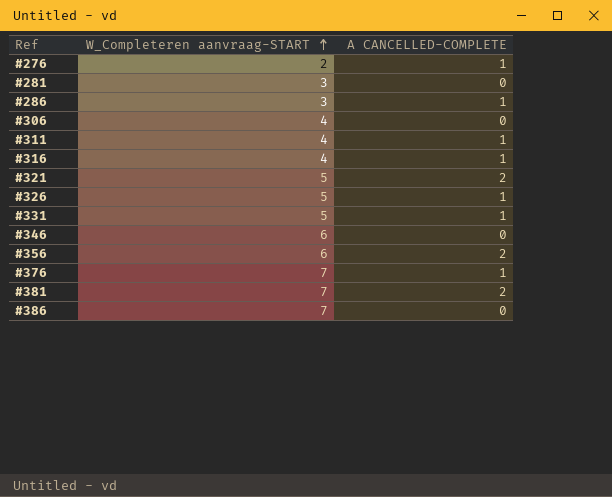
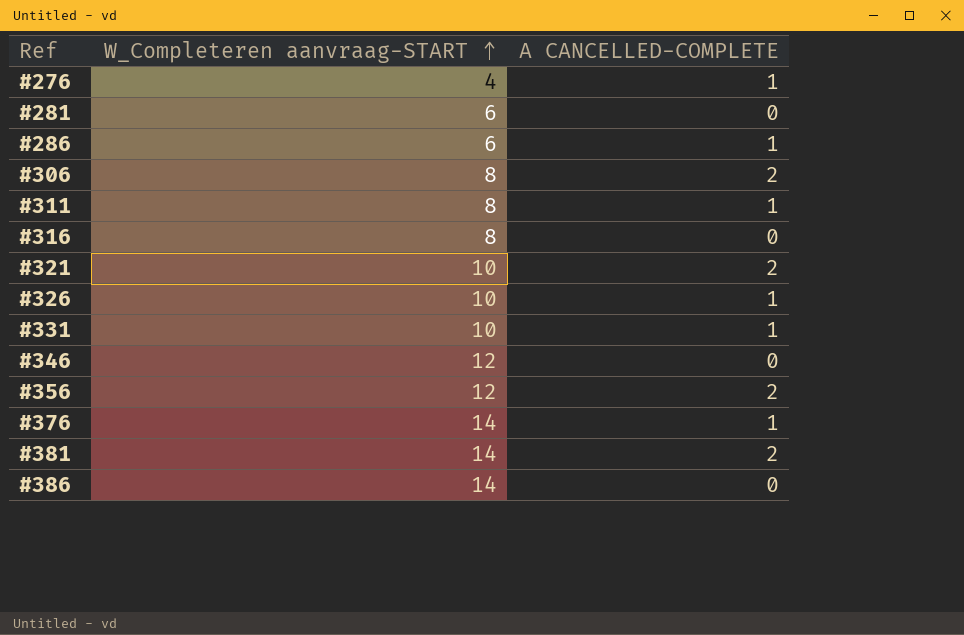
#276 | W_Completeren aanvraag-START: 2 -> 4
#281 | W_Completeren aanvraag-START: 3 -> 6
#286 | W_Completeren aanvraag-START: 3 -> 6
#306 | W_Completeren aanvraag-START: 4 -> 8
#306 | A CANCELLED-COMPLETE: 0 -> 2
#311 | W_Completeren aanvraag-START: 4 -> 8
#316 | W_Completeren aanvraag-START: 4 -> 8
#316 | A CANCELLED-COMPLETE: 1 -> 0
#321 | W_Completeren aanvraag-START: 5 -> 10
#326 | W_Completeren aanvraag-START: 5 -> 10
#331 | W_Completeren aanvraag-START: 5 -> 10
#346 | W_Completeren aanvraag-START: 6 -> 12
#356 | W_Completeren aanvraag-START: 6 -> 12
#376 | W_Completeren aanvraag-START: 7 -> 14
#381 | W_Completeren aanvraag-START: 7 -> 14
#386 | W_Completeren aanvraag-START: 7 -> 14

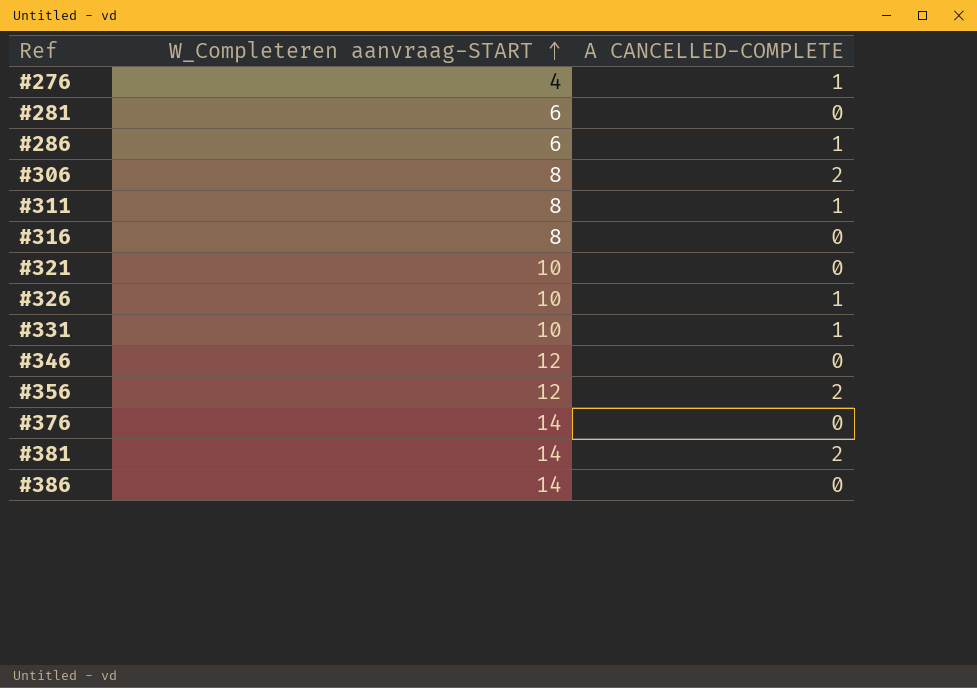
#321 | A CANCELLED-COMPLETE: 2 -> 0
#376 | A CANCELLED-COMPLETE: 1 -> 0

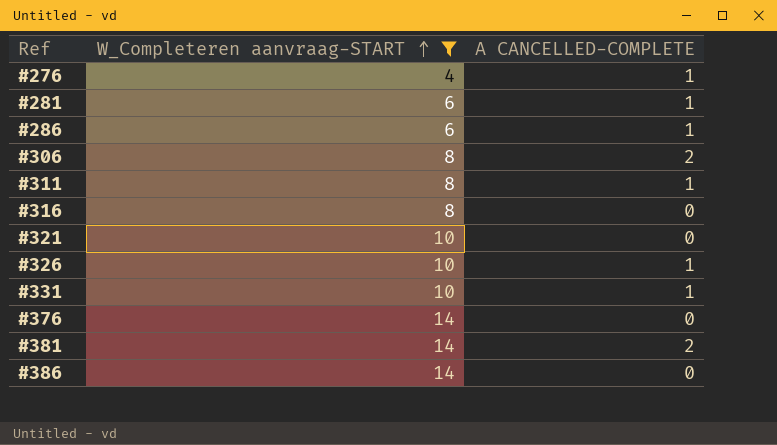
filter: none -> W_Completeren aanvraag-START != 12
#281 | A CANCELLED-COMPLETE: 0 -> 1

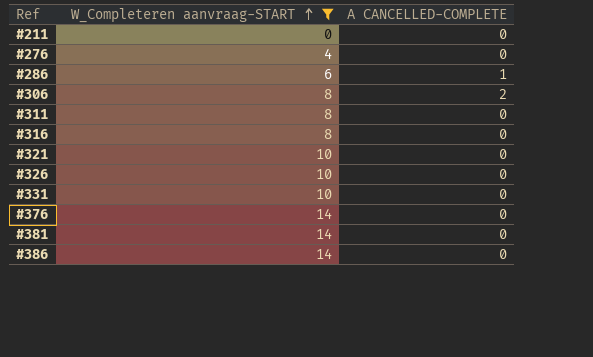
row #281: 6 | 1 -> none
row #211: none -> 0 | 0
#276 | A CANCELLED-COMPLETE: 1 -> 0
#311 | A CANCELLED-COMPLETE: 1 -> 0
#326 | A CANCELLED-COMPLETE: 1 -> 0
#331 | A CANCELLED-COMPLETE: 1 -> 0
#381 | A CANCELLED-COMPLETE: 2 -> 0

